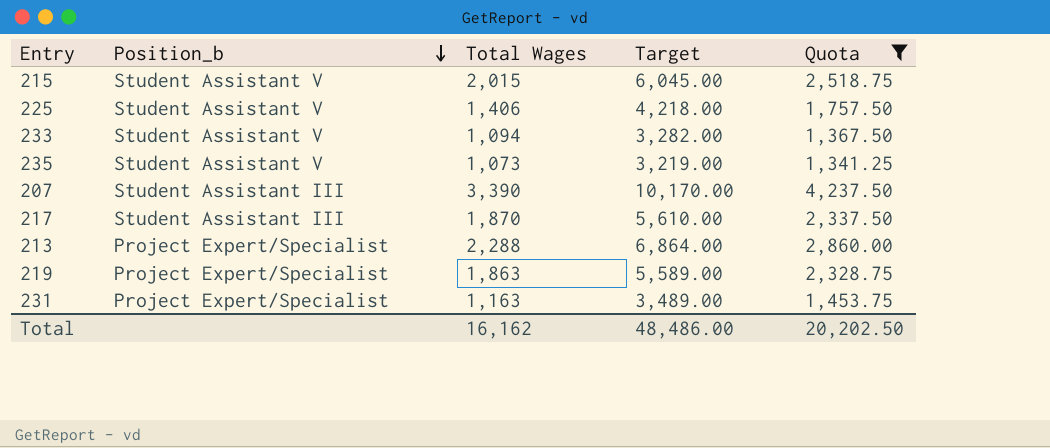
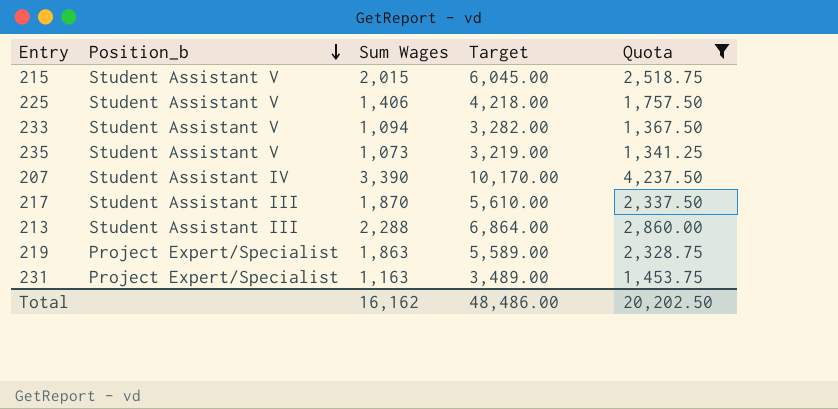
column name: Total Wages -> Sum Wages
207 | Position_b: Student Assistant III -> Student Assistant IV
213 | Position_b: Project Expert/Specialist -> Student Assistant III

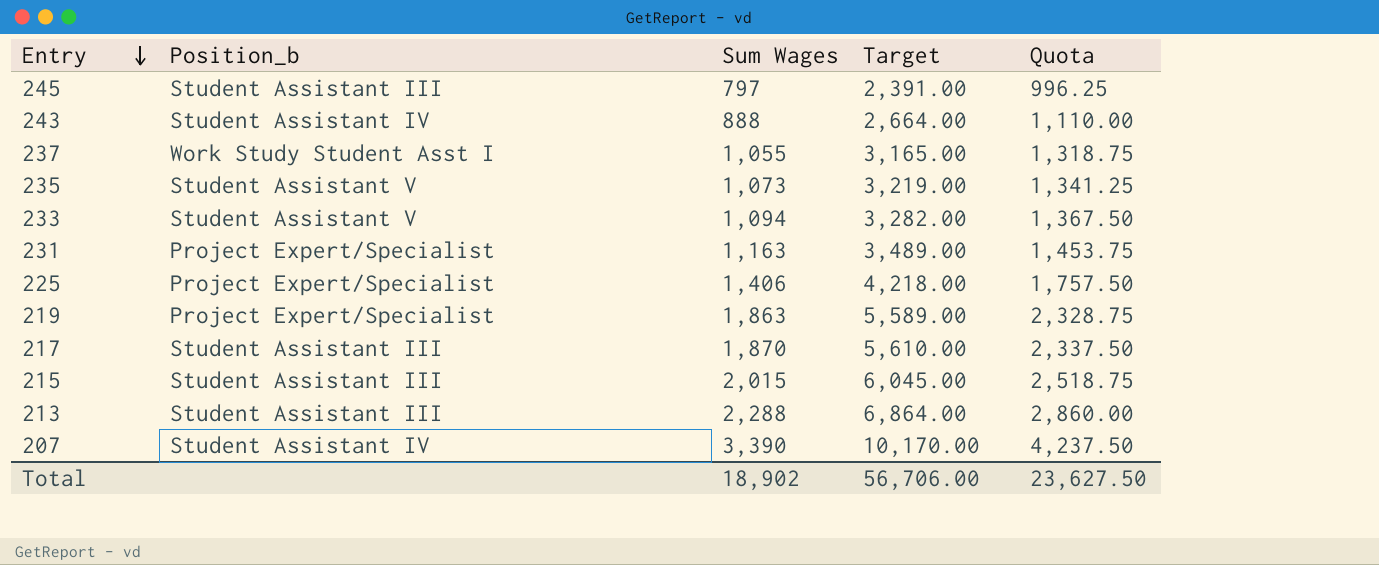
filter: Quota >= 1,341.25 -> none
row order: Position_b descending -> Entry descending
225 | Position_b: Student Assistant V -> Project Expert/Specialist
215 | Position_b: Student Assistant V -> Student Assistant III
Total | Sum Wages: 16,162 -> 18,902
Total | Target: 48,486.00 -> 56,706.00
Total | Quota: 20,202.50 -> 23,627.50

